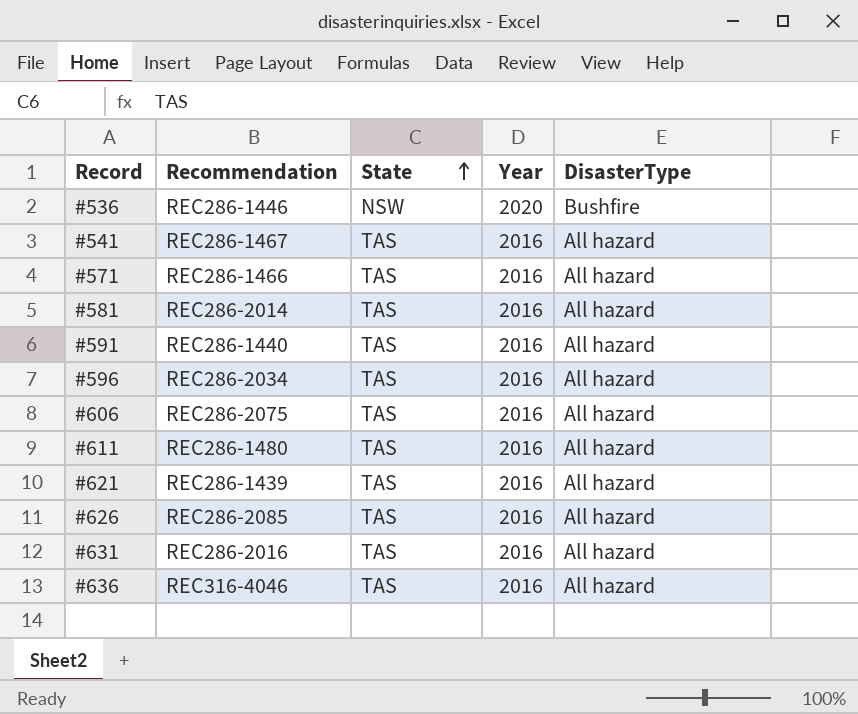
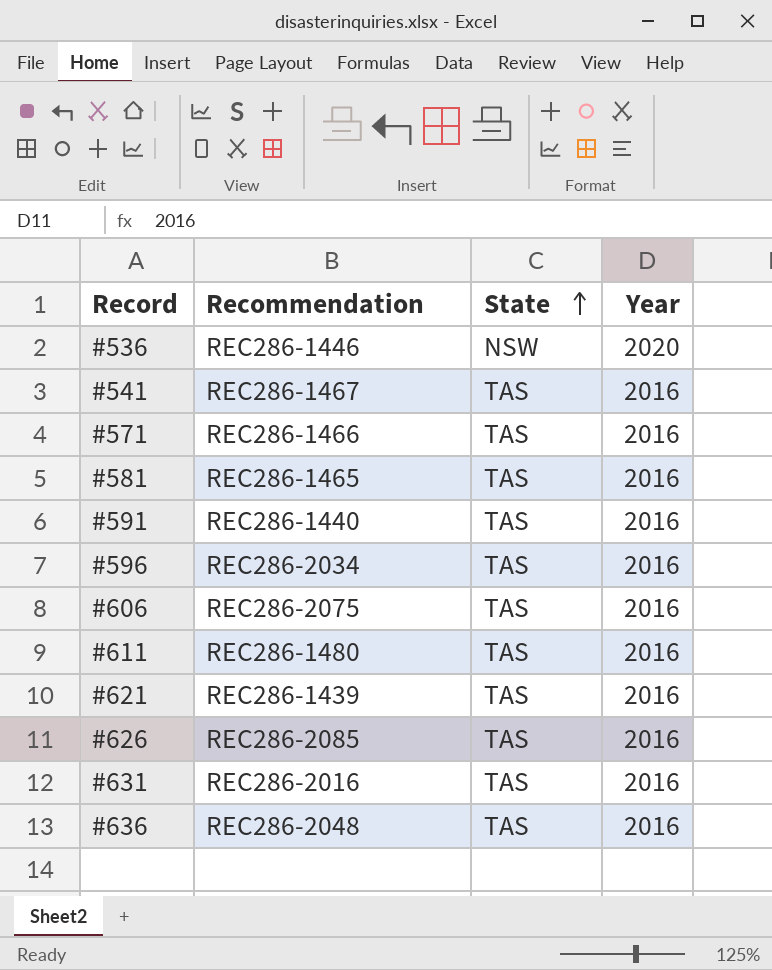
column DisasterType | position: 5 -> none
#581 | Recommendation: REC286-2014 -> REC286-1465
#636 | Recommendation: REC316-4046 -> REC286-2048

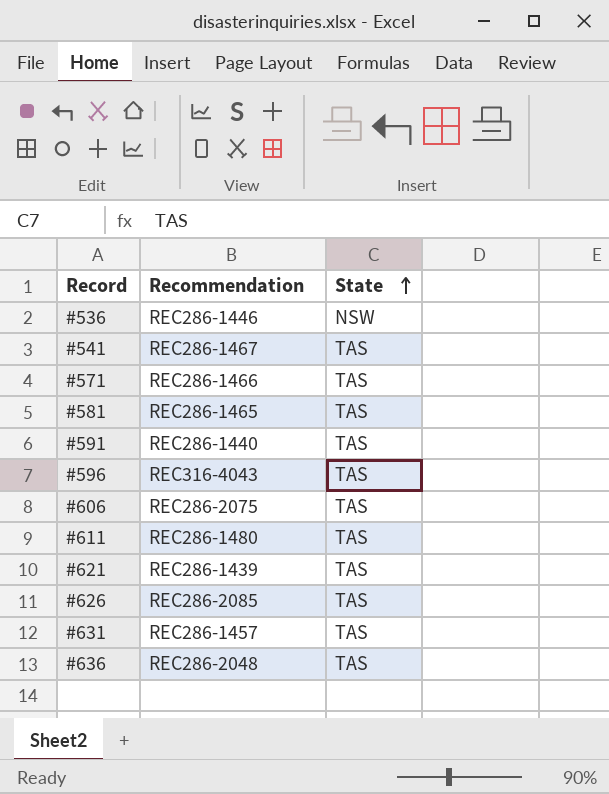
column Year | position: 4 -> none
#596 | Recommendation: REC286-2034 -> REC316-4043
#631 | Recommendation: REC286-2016 -> REC286-1457

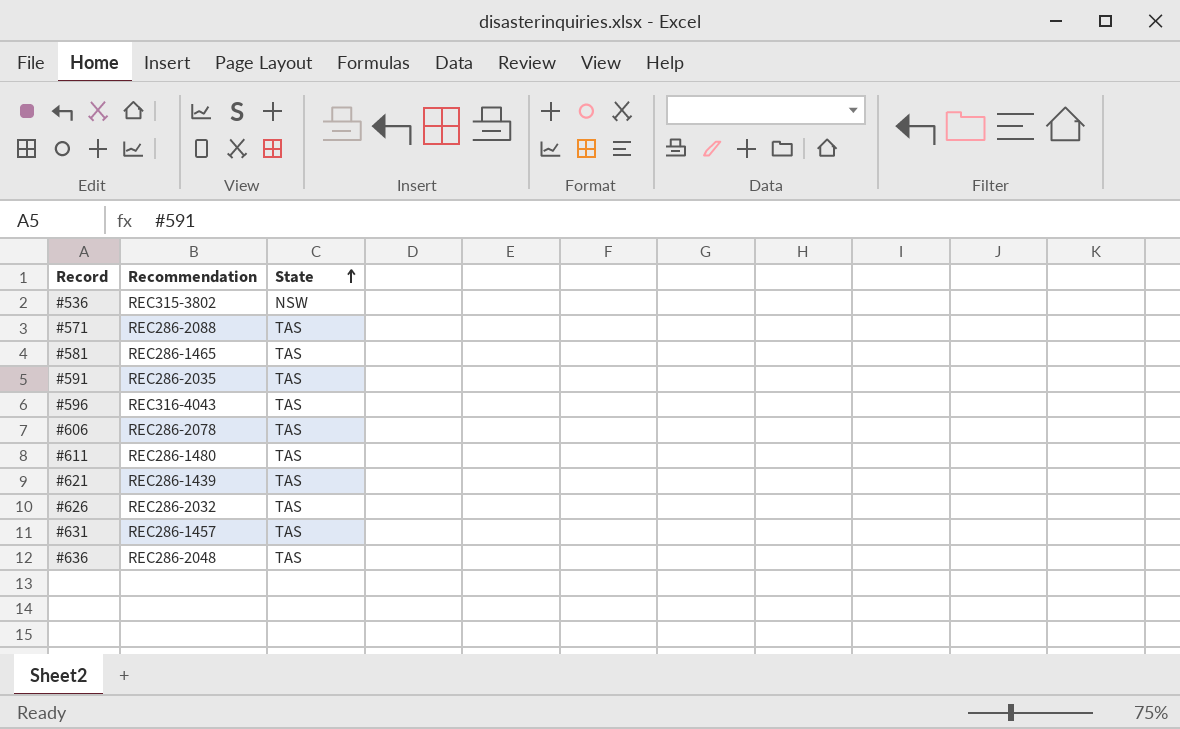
row #541: REC286-1467 | TAS -> none
#536 | Recommendation: REC286-1446 -> REC315-3802
#571 | Recommendation: REC286-1466 -> REC286-2088
#591 | Recommendation: REC286-1440 -> REC286-2035
#606 | Recommendation: REC286-2075 -> REC286-2078
#626 | Recommendation: REC286-2085 -> REC286-2032

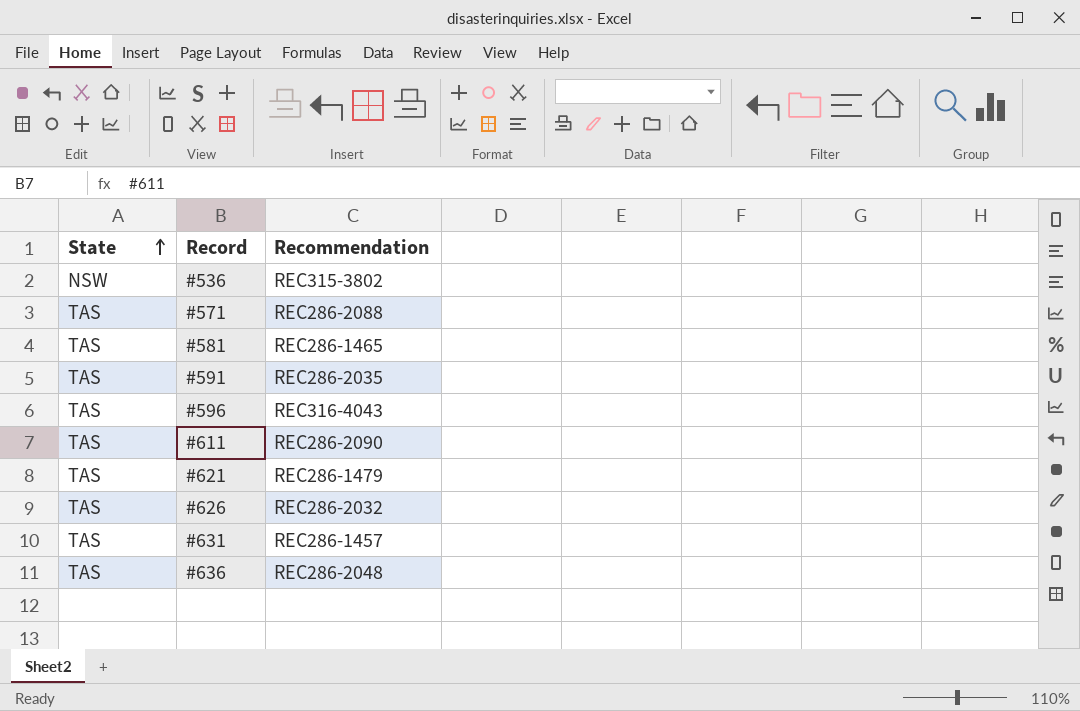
column State | position: 3 -> 1
row #606: REC286-2078 | TAS -> none
#611 | Recommendation: REC286-1480 -> REC286-2090
#621 | Recommendation: REC286-1439 -> REC286-1479

